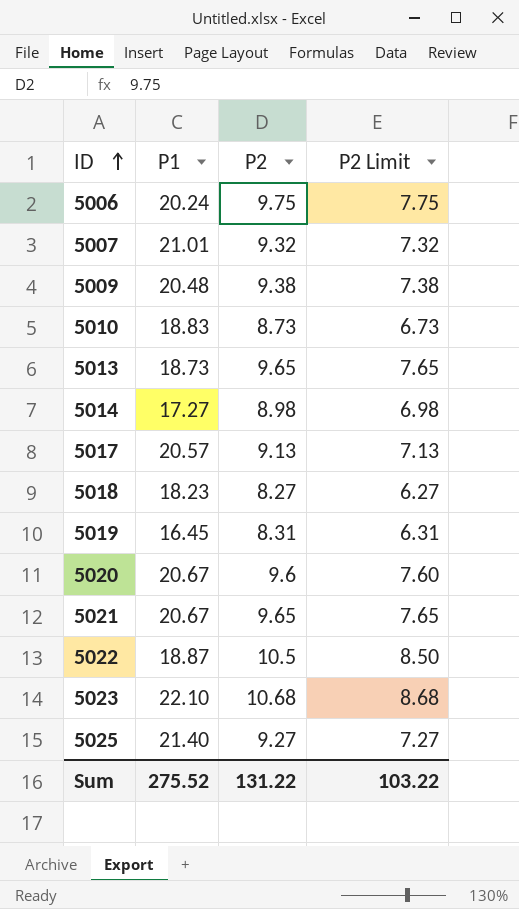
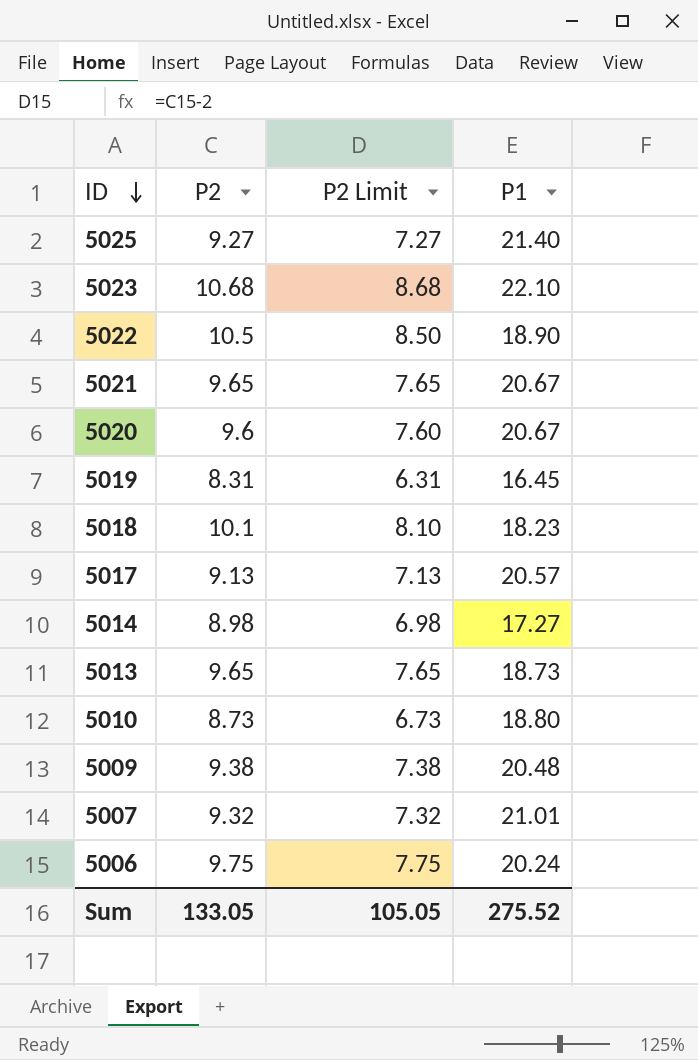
row order: ID ascending -> ID descending
column P1 | position: 2 -> 4
5022 | P1: 18.87 -> 18.90
5018 | P2: 8.27 -> 10.1
5018 | P2 Limit: 6.27 -> 8.10
5010 | P1: 18.83 -> 18.80
Sum | P2: 131.22 -> 133.05
Sum | P2 Limit: 103.22 -> 105.05

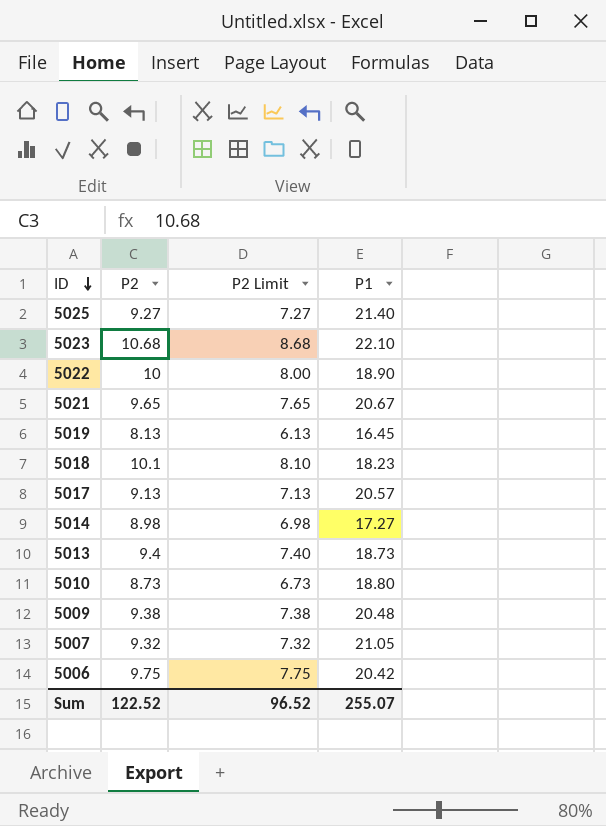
row 5020: 9.6 | 7.60 | 20.67 -> none
5022 | P2: 10.5 -> 10
5022 | P2 Limit: 8.50 -> 8.00
5019 | P2: 8.31 -> 8.13
5019 | P2 Limit: 6.31 -> 6.13
5013 | P2: 9.65 -> 9.4
5013 | P2 Limit: 7.65 -> 7.40
5007 | P1: 21.01 -> 21.05
5006 | P1: 20.24 -> 20.42
Sum | P2: 133.05 -> 122.52
Sum | P2 Limit: 105.05 -> 96.52
Sum | P1: 275.52 -> 255.07

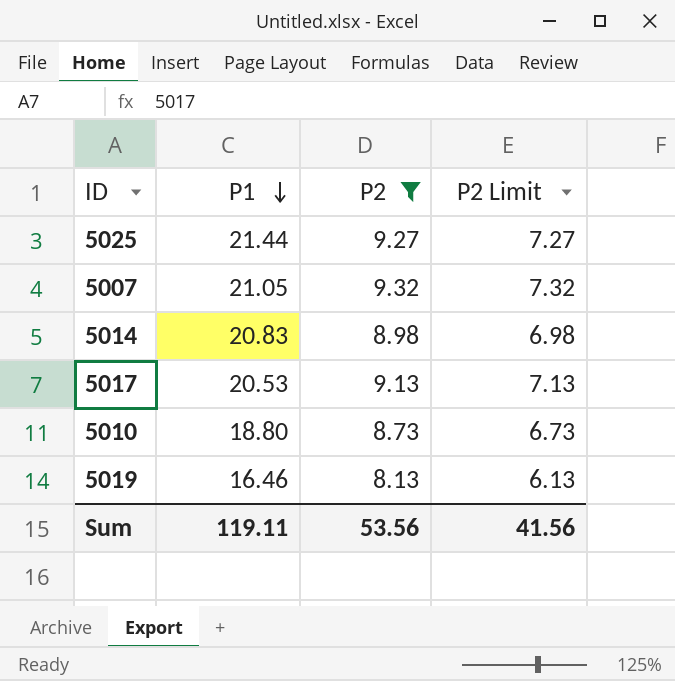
filter: none -> P2 <= 9.32
row order: ID descending -> P1 descending
column P1 | position: 4 -> 2
5025 | P1: 21.40 -> 21.44
5014 | P1: 17.27 -> 20.83
5017 | P1: 20.57 -> 20.53
5019 | P1: 16.45 -> 16.46
Sum | P1: 255.07 -> 119.11
Sum | P2: 122.52 -> 53.56
Sum | P2 Limit: 96.52 -> 41.56

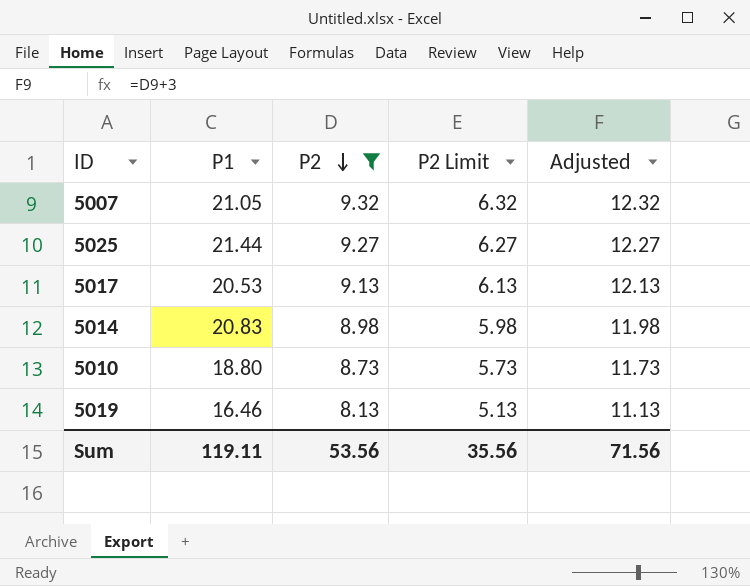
row order: P1 descending -> P2 descending
column P2 Limit | formula: [P2] - 2 -> [P2] - 3
column Adjusted | formula: none -> [P2] + 3
Sum | P2 Limit: 41.56 -> 35.56

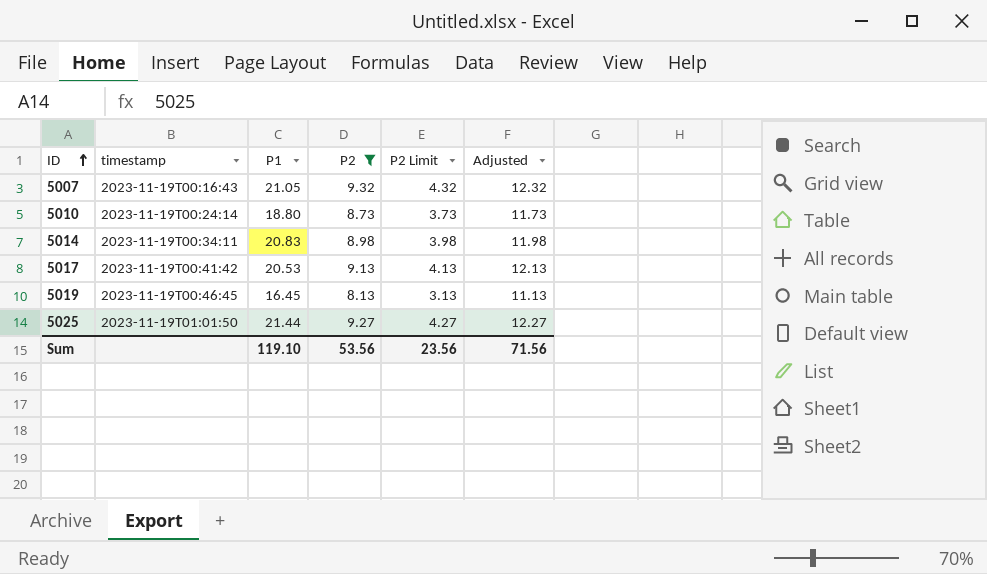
row order: P2 descending -> ID ascending
column timestamp | position: none -> 2
column P2 Limit | formula: [P2] - 3 -> [P2] - 5
5019 | P1: 16.46 -> 16.45
Sum | P1: 119.11 -> 119.10
Sum | P2 Limit: 35.56 -> 23.56

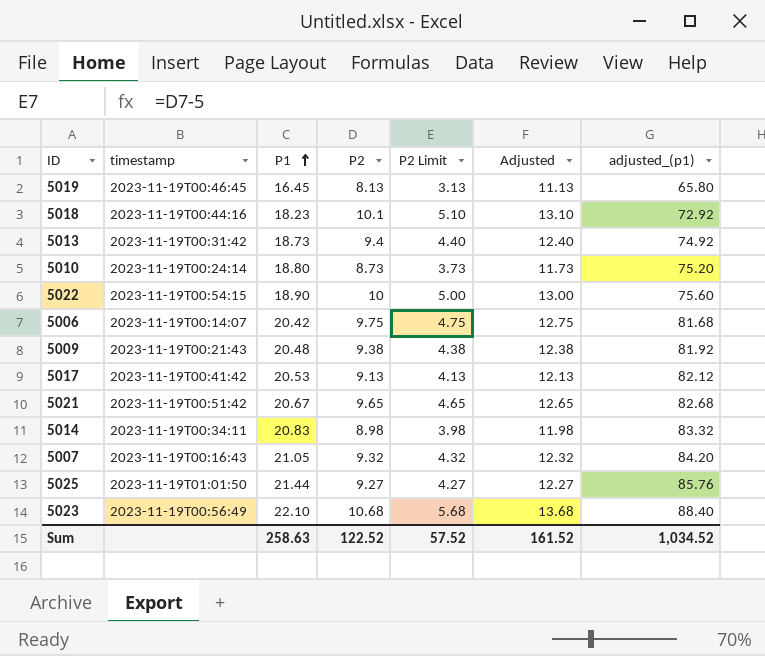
filter: P2 <= 9.32 -> none
row order: ID ascending -> P1 ascending
column adjusted_(p1) | formula: none -> [P1] * 4
Sum | P1: 119.10 -> 258.63
Sum | P2: 53.56 -> 122.52
Sum | P2 Limit: 23.56 -> 57.52
Sum | Adjusted: 71.56 -> 161.52

